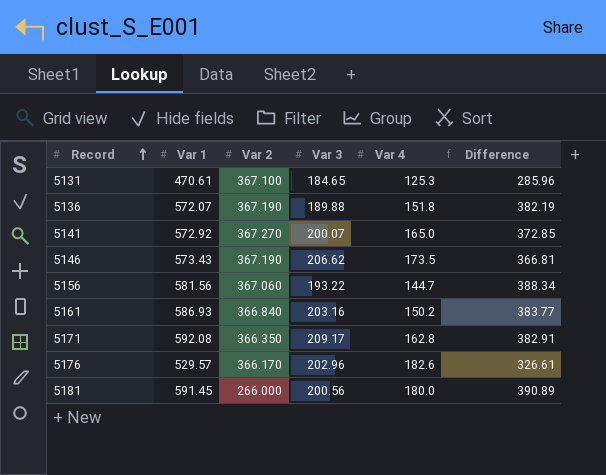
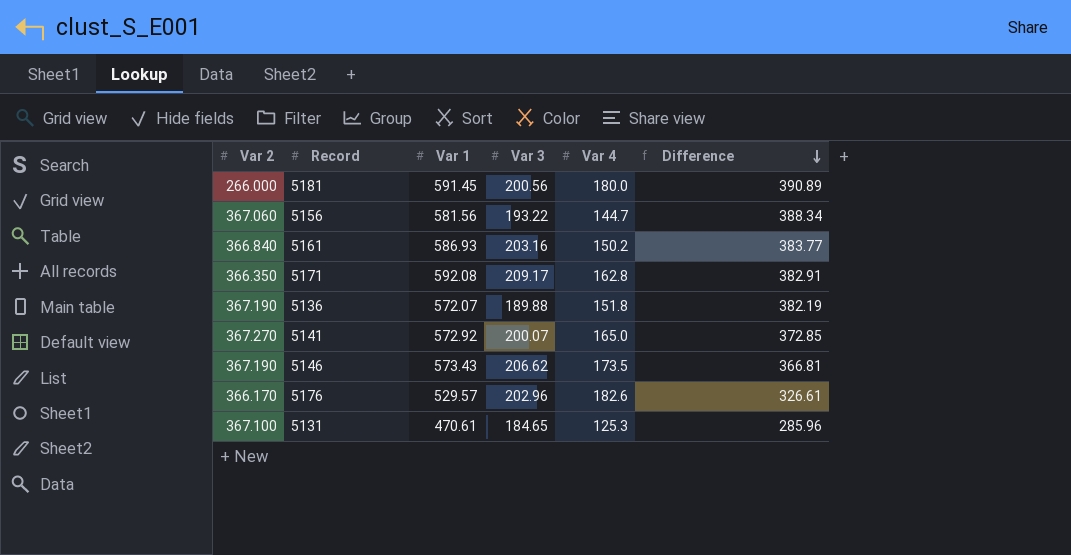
row order: Record ascending -> Difference descending
column Var 2 | position: 3 -> 1

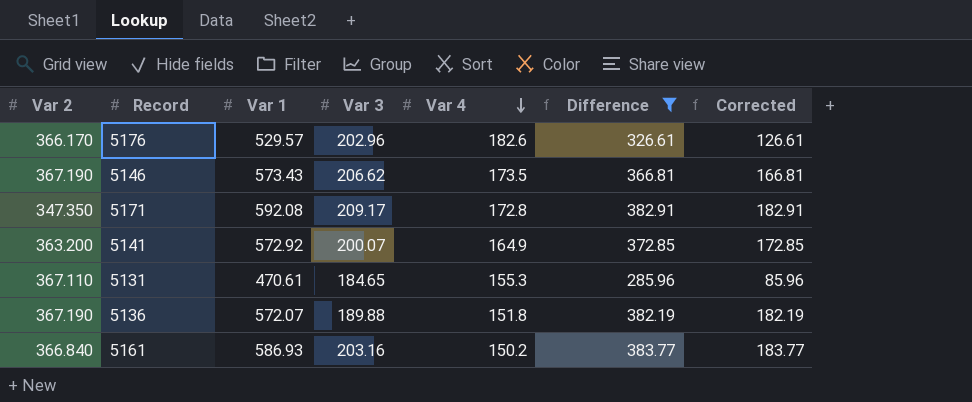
filter: none -> Difference <= 383.77
row order: Difference descending -> Var 4 descending
column Corrected | formula: none -> [Difference] - 200
5171 | Var 2: 366.350 -> 347.350
5171 | Var 4: 162.8 -> 172.8
5141 | Var 2: 367.270 -> 363.200
5141 | Var 4: 165.0 -> 164.9
5131 | Var 2: 367.100 -> 367.110
5131 | Var 4: 125.3 -> 155.3

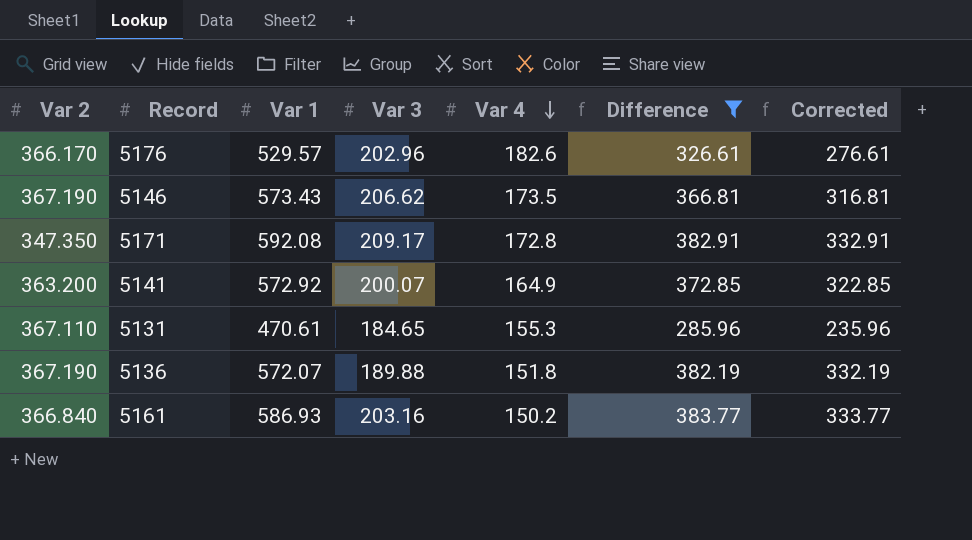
column Corrected | formula: [Difference] - 200 -> [Difference] - 50

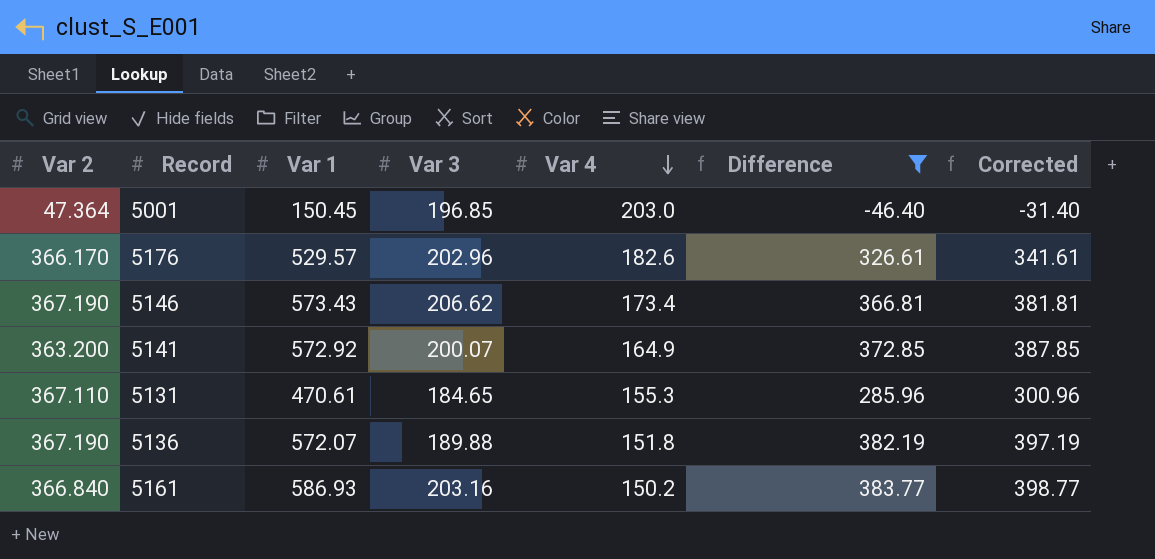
column Corrected | formula: [Difference] - 50 -> [Difference] + 15
row 5171: 347.350 | 592.08 | 209.17 | 172.8 | 382.91 | 332.91 -> none
row 5001: none -> 47.364 | 150.45 | 196.85 | 203.0 | -46.40 | -31.40
5146 | Var 4: 173.5 -> 173.4

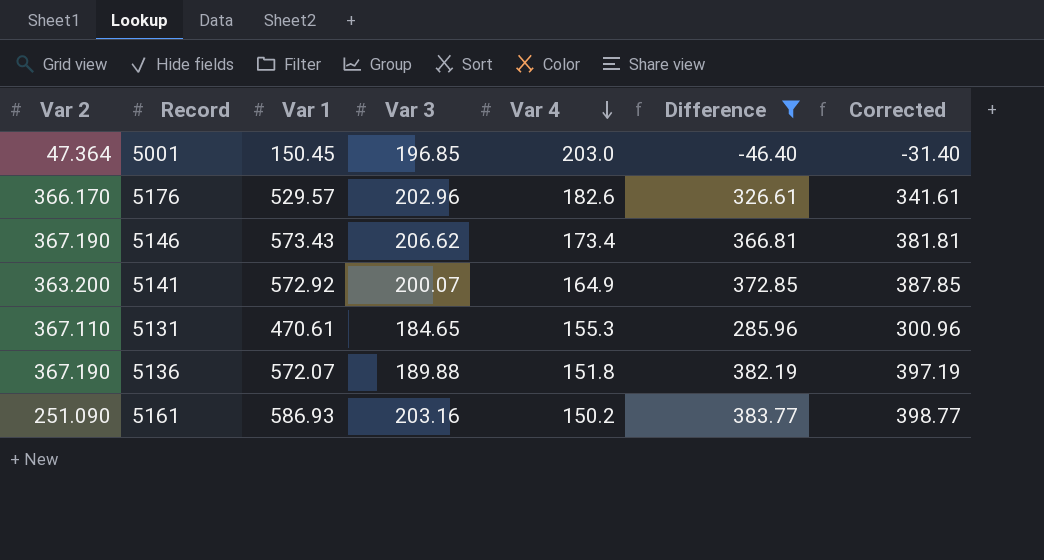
5161 | Var 2: 366.840 -> 251.090

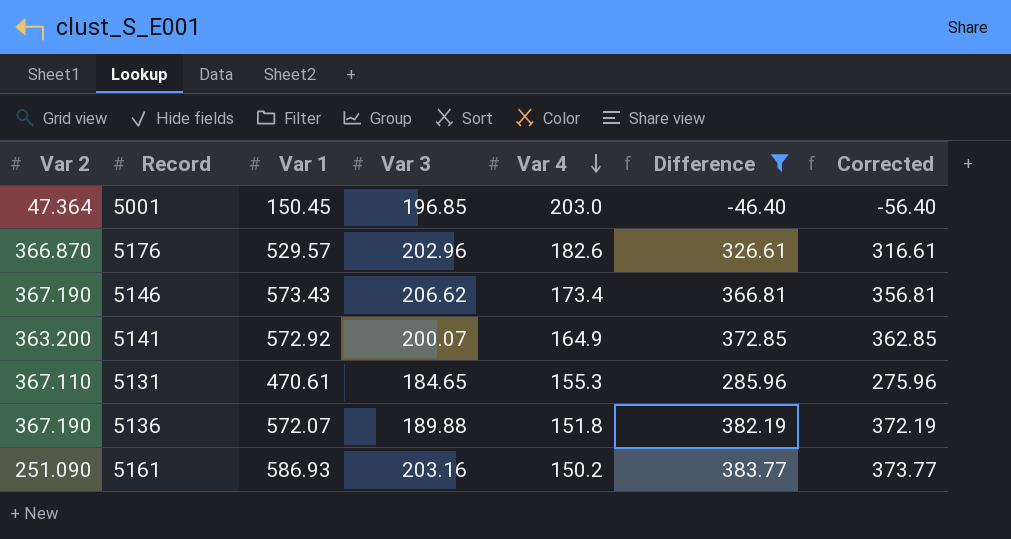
column Corrected | formula: [Difference] + 15 -> [Difference] - 10
5176 | Var 2: 366.170 -> 366.870

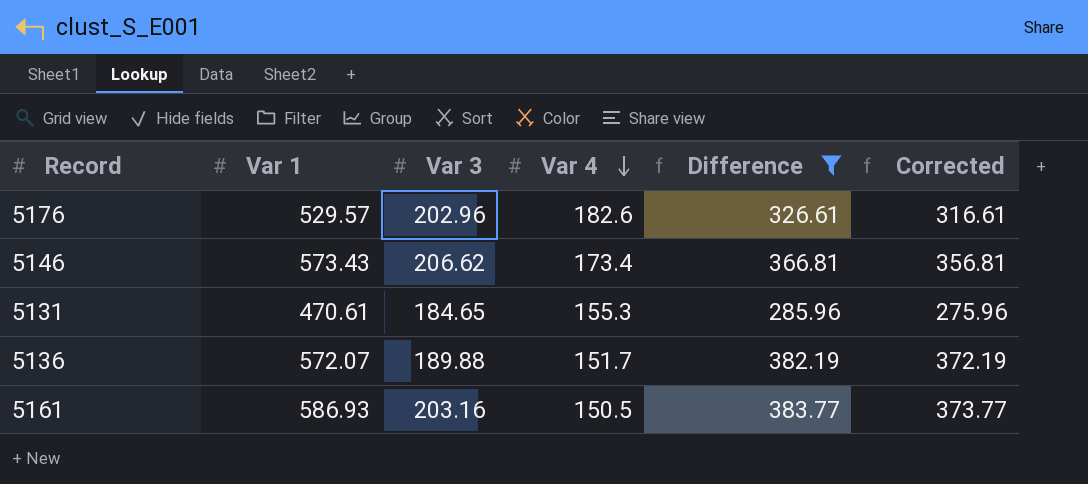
column Var 2 | position: 1 -> none
row 5001: 47.364 | 150.45 | 196.85 | 203.0 | -46.40 | -56.40 -> none
row 5141: 363.200 | 572.92 | 200.07 | 164.9 | 372.85 | 362.85 -> none
5136 | Var 4: 151.8 -> 151.7
5161 | Var 4: 150.2 -> 150.5

